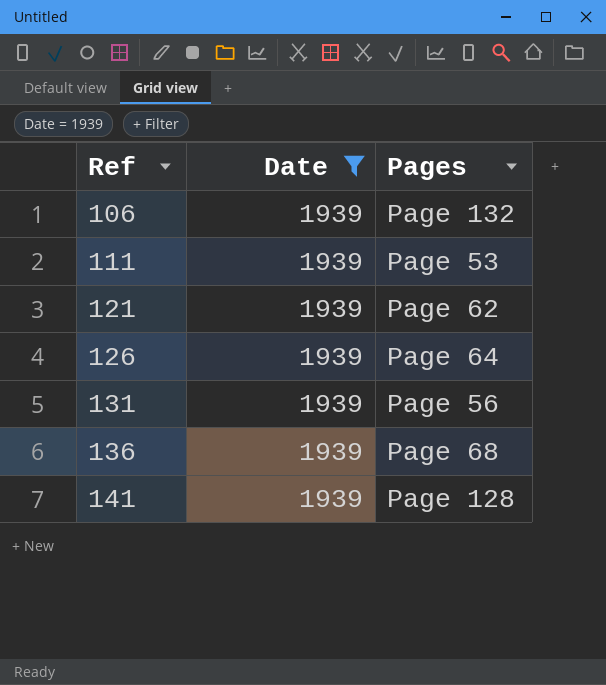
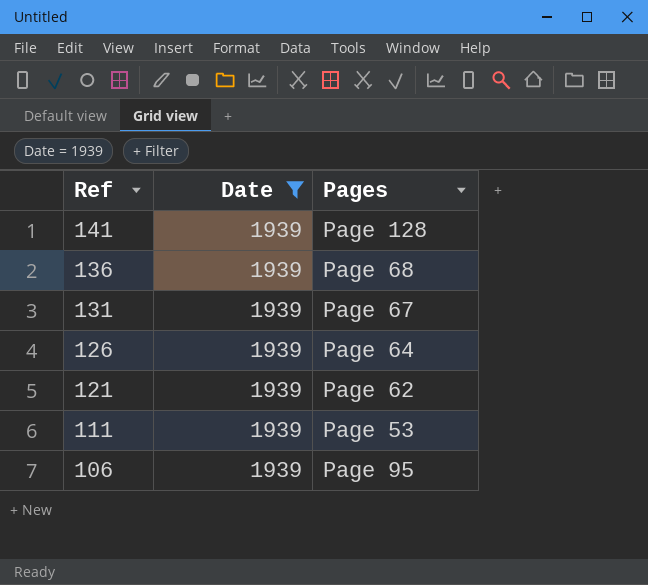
row order: Ref ascending -> Ref descending
131 | Pages: Page 56 -> Page 67
106 | Pages: Page 132 -> Page 95

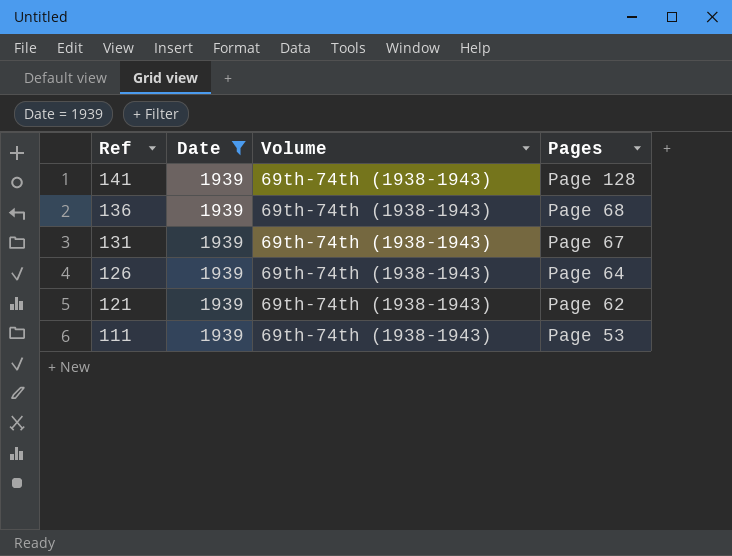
column Volume | position: none -> 3
row 106: 1939 | Page 95 -> none

